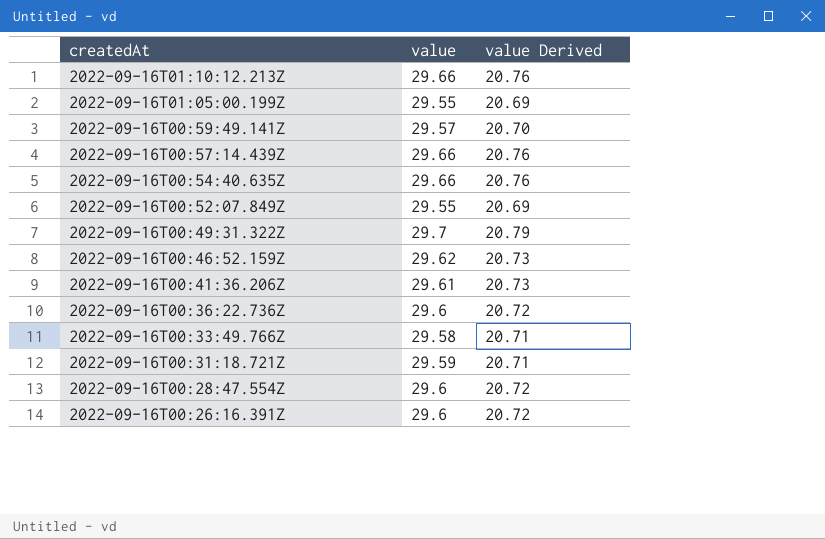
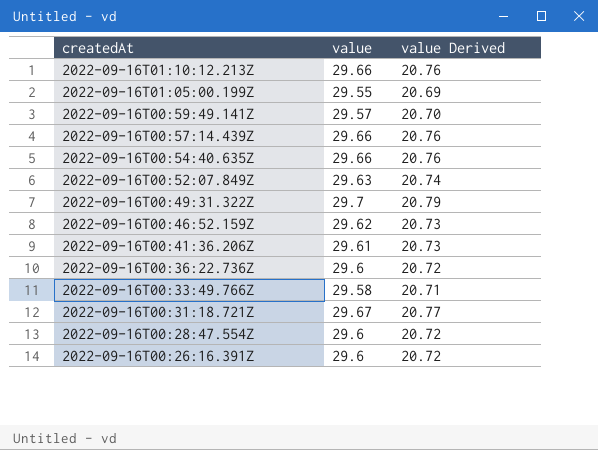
2022-09-16T00:52:07.849Z | value: 29.55 -> 29.63
2022-09-16T00:52:07.849Z | value Derived: 20.69 -> 20.74
2022-09-16T00:31:18.721Z | value: 29.59 -> 29.67
2022-09-16T00:31:18.721Z | value Derived: 20.71 -> 20.77

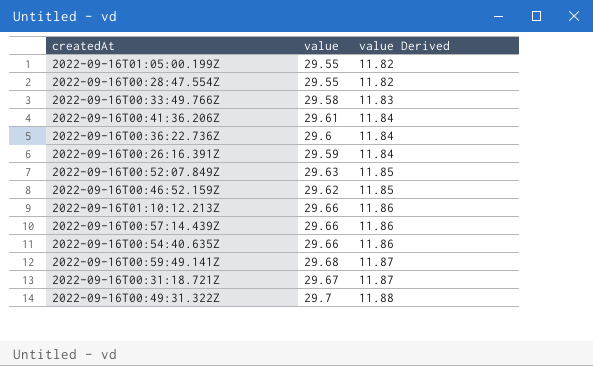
row order: createdAt descending -> value Derived ascending
column value Derived | formula: [value] * 0.7 -> [value] * 0.4
2022-09-16T00:28:47.554Z | value: 29.6 -> 29.55
2022-09-16T00:26:16.391Z | value: 29.6 -> 29.59
2022-09-16T00:59:49.141Z | value: 29.57 -> 29.68

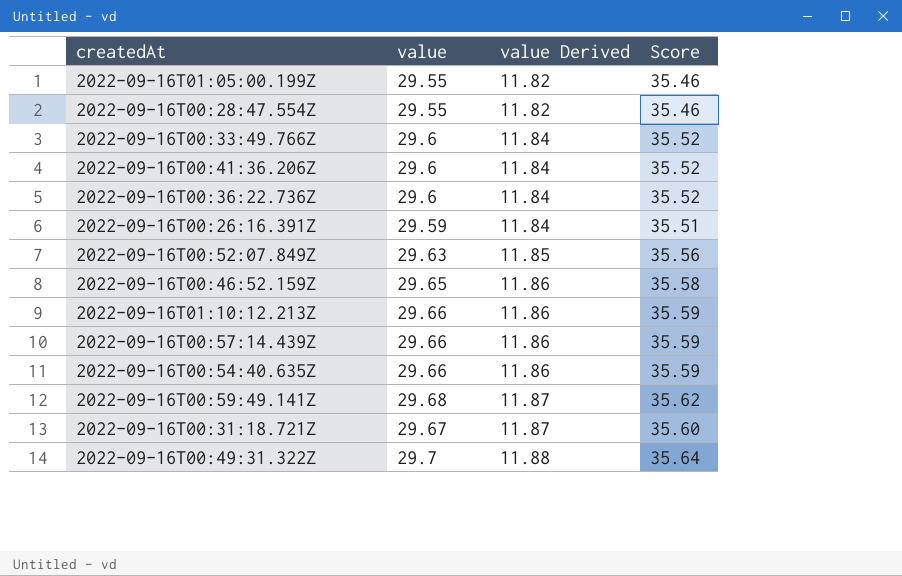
column Score | formula: none -> [value] * 1.2
2022-09-16T00:33:49.766Z | value: 29.58 -> 29.6
2022-09-16T00:33:49.766Z | value Derived: 11.83 -> 11.84
2022-09-16T00:41:36.206Z | value: 29.61 -> 29.6
2022-09-16T00:46:52.159Z | value: 29.62 -> 29.65
2022-09-16T00:46:52.159Z | value Derived: 11.85 -> 11.86

